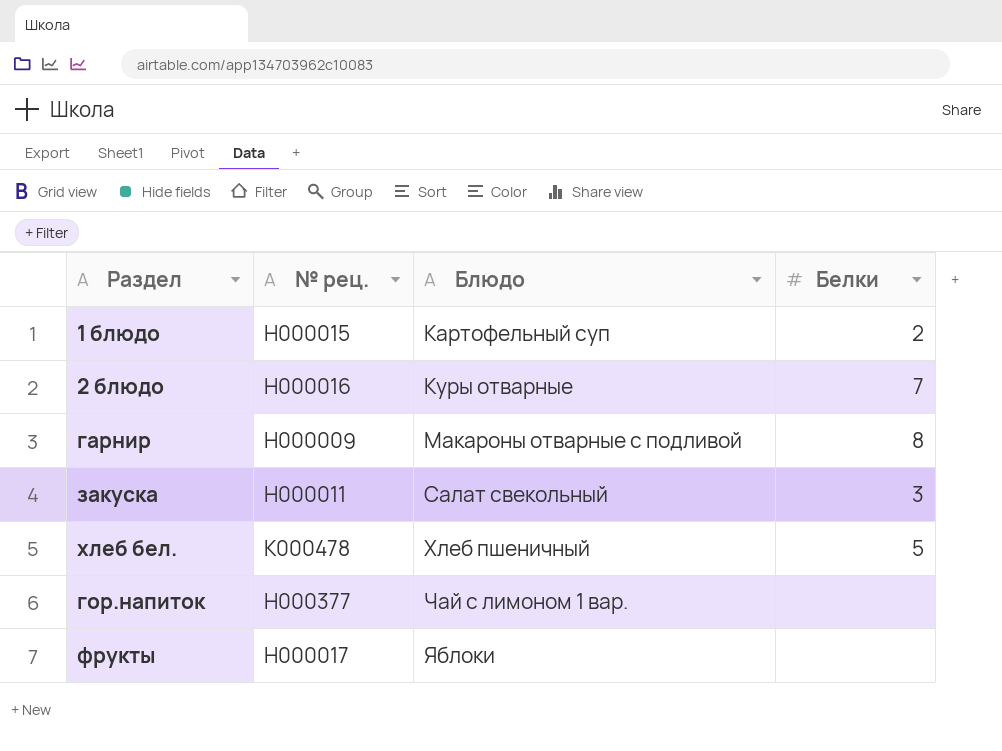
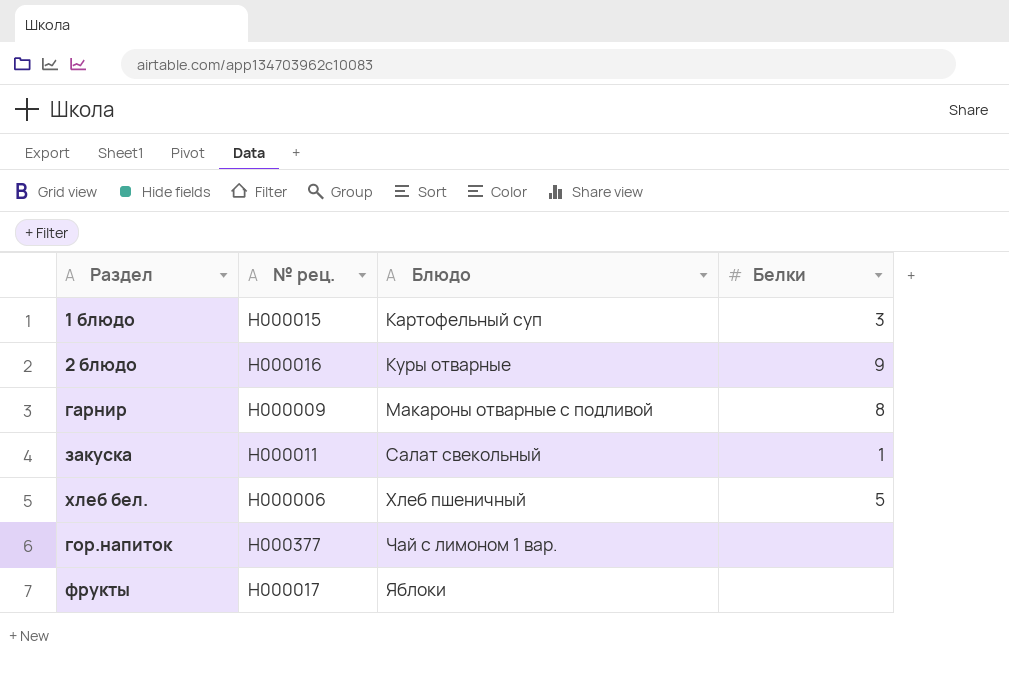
1 блюдо | Белки: 2 -> 3
2 блюдо | Белки: 7 -> 9
закуска | Белки: 3 -> 1
хлеб бел. | № рец.: К000478 -> Н000006

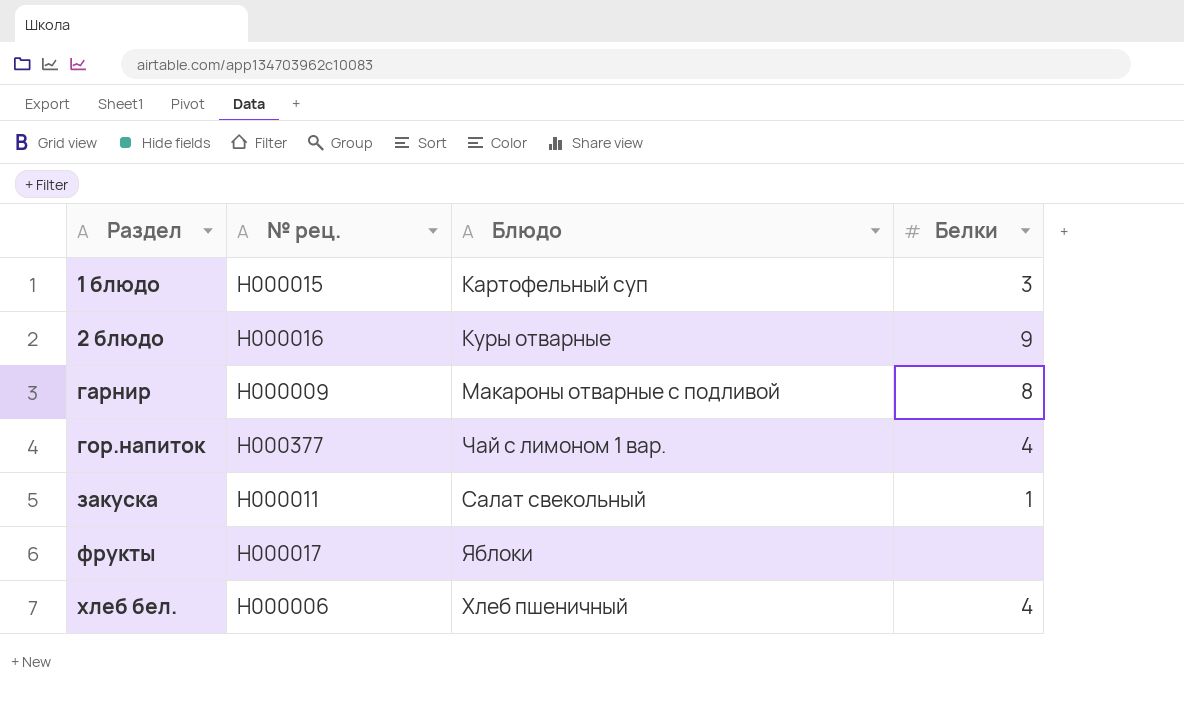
row order: Блюдо ascending -> Раздел ascending
гор.напиток | Белки: none -> 4
хлеб бел. | Белки: 5 -> 4

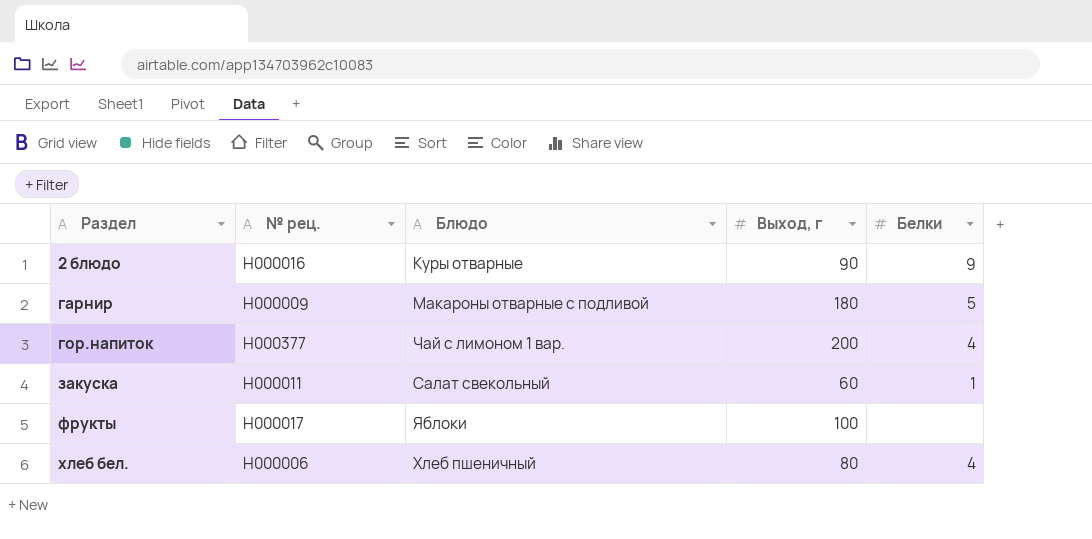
column Выход, г | position: none -> 4
row 1 блюдо: Н000015 | Картофельный суп | 3 -> none
гарнир | Белки: 8 -> 5

